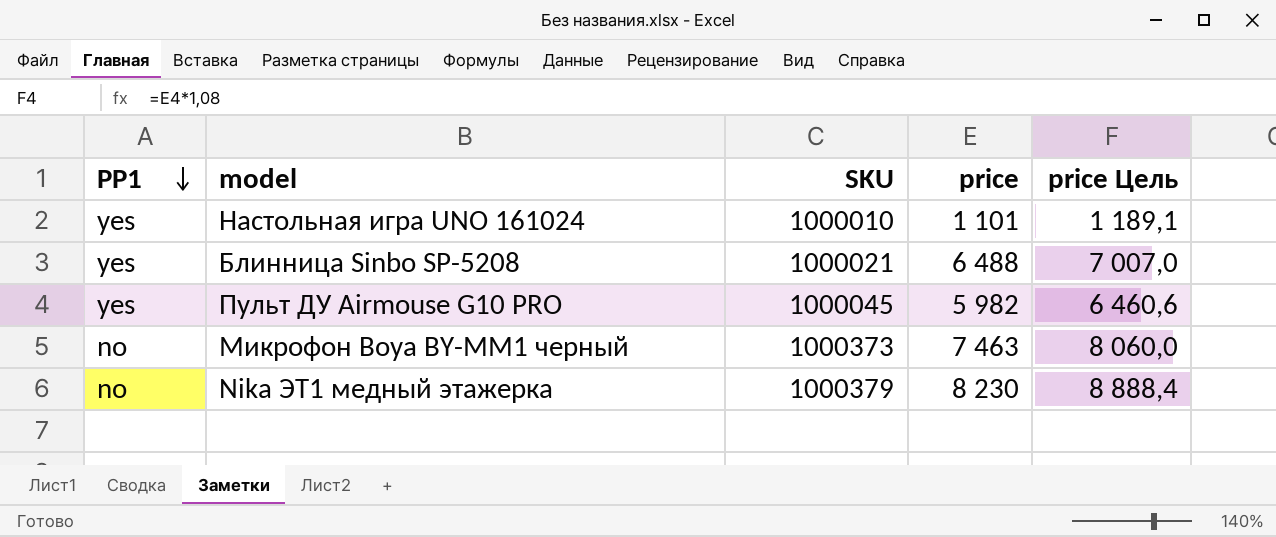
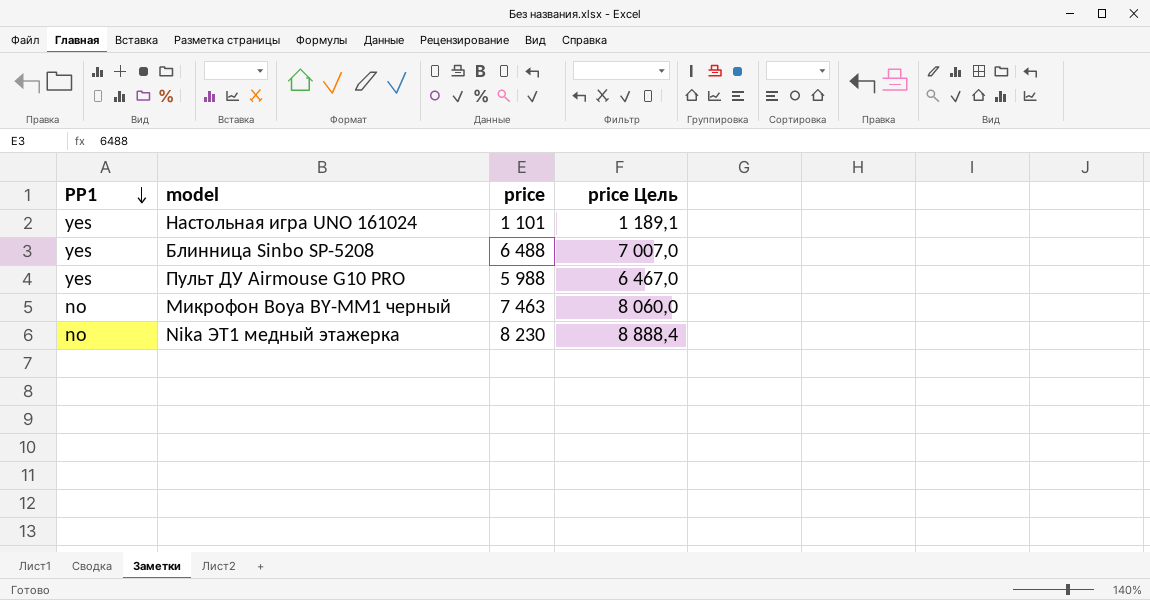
column SKU | position: 3 -> none
Пульт ДУ Airmouse G10 PRO | price: 5 982 -> 5 988
Пульт ДУ Airmouse G10 PRO | price Цель: 6 460,6 -> 6 467,0

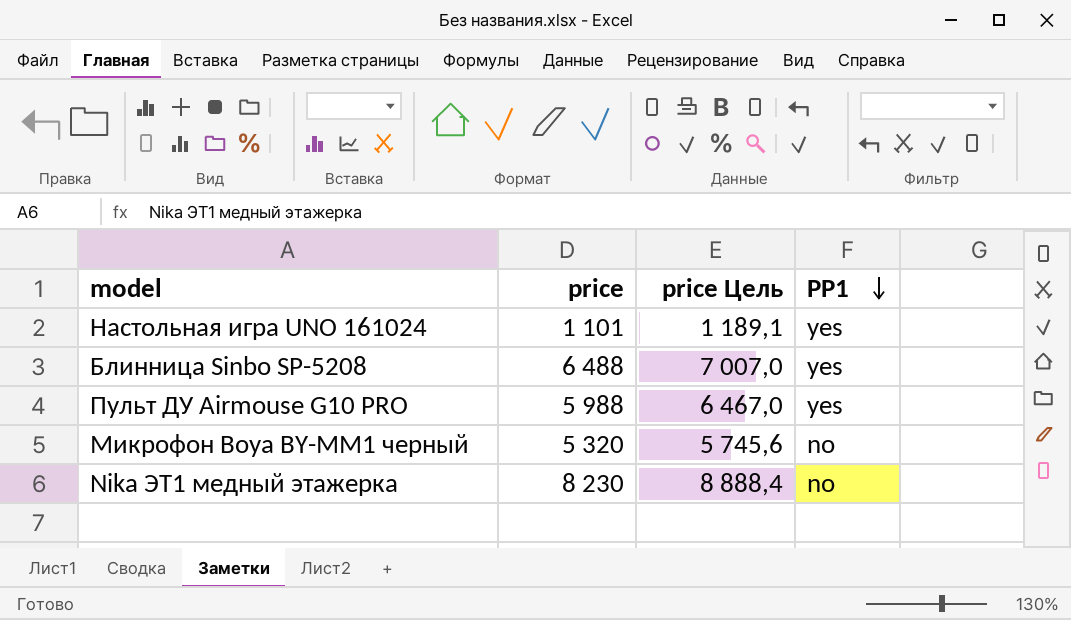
column PP1 | position: 1 -> 4
Микрофон Boya BY-MM1 черный | price: 7 463 -> 5 320
Микрофон Boya BY-MM1 черный | price Цель: 8 060,0 -> 5 745,6

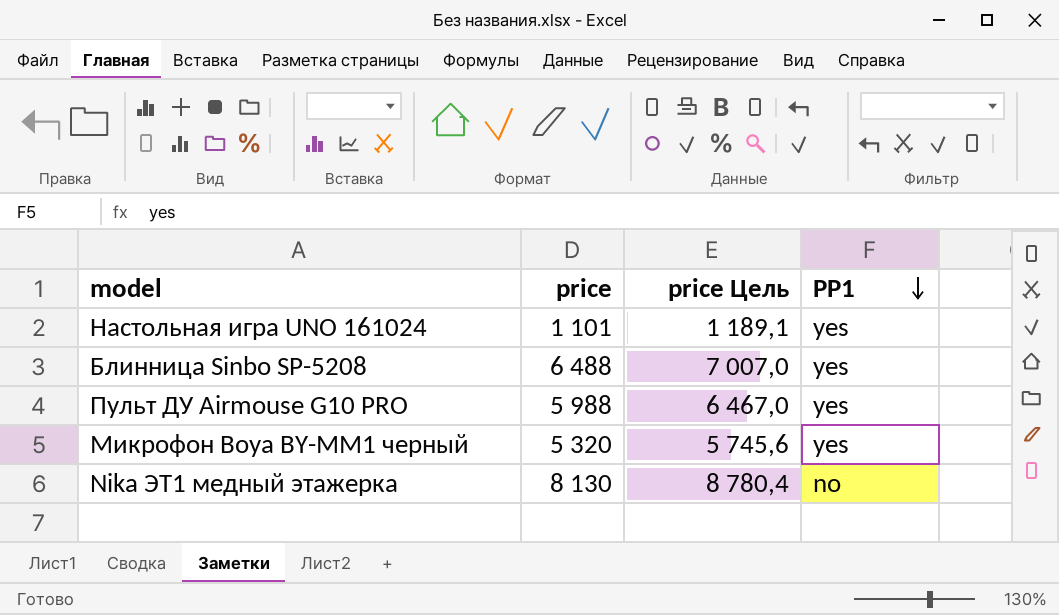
Микрофон Boya BY-MM1 черный | PP1: no -> yes
Nika ЭТ1 медный этажерка | price: 8 230 -> 8 130
Nika ЭТ1 медный этажерка | price Цель: 8 888,4 -> 8 780,4

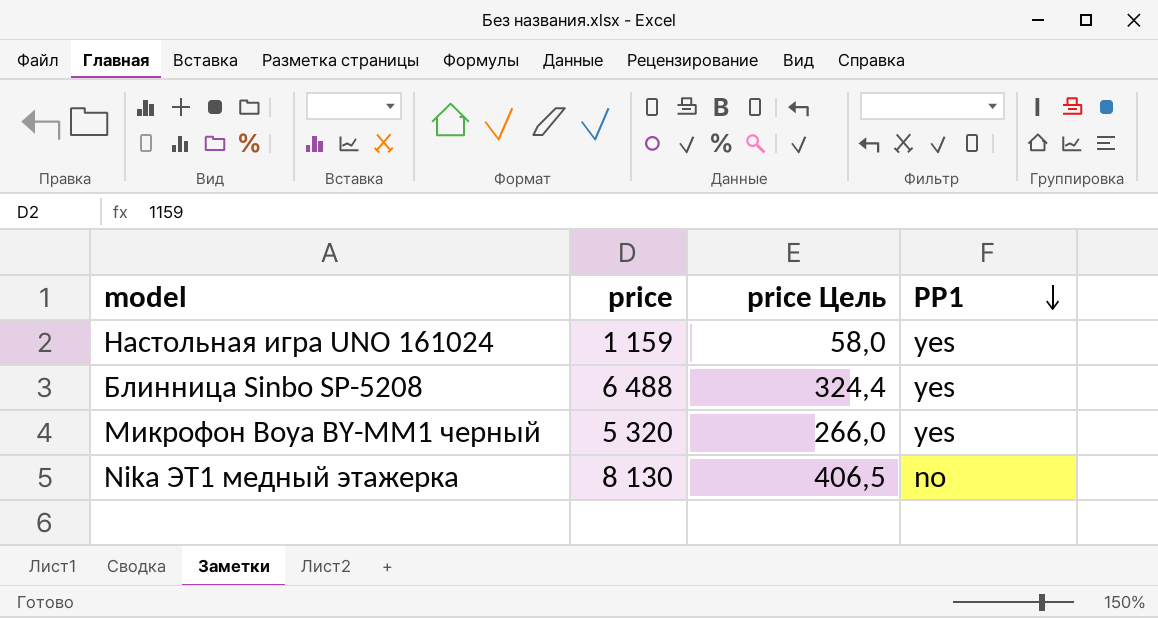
column price Цель | formula: [price] * 1,08 -> [price] * 0,05
row Пульт ДУ Airmouse G10 PRO: 5 988 | 6 467,0 | yes -> none
Настольная игра UNO 161024 | price: 1 101 -> 1 159

